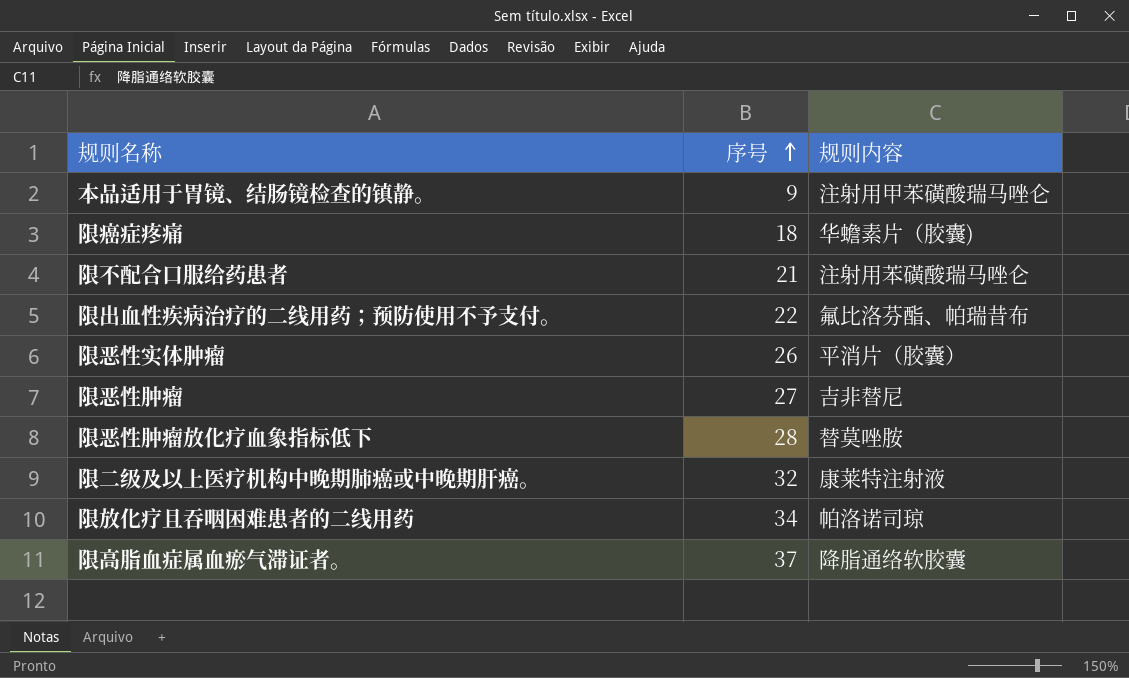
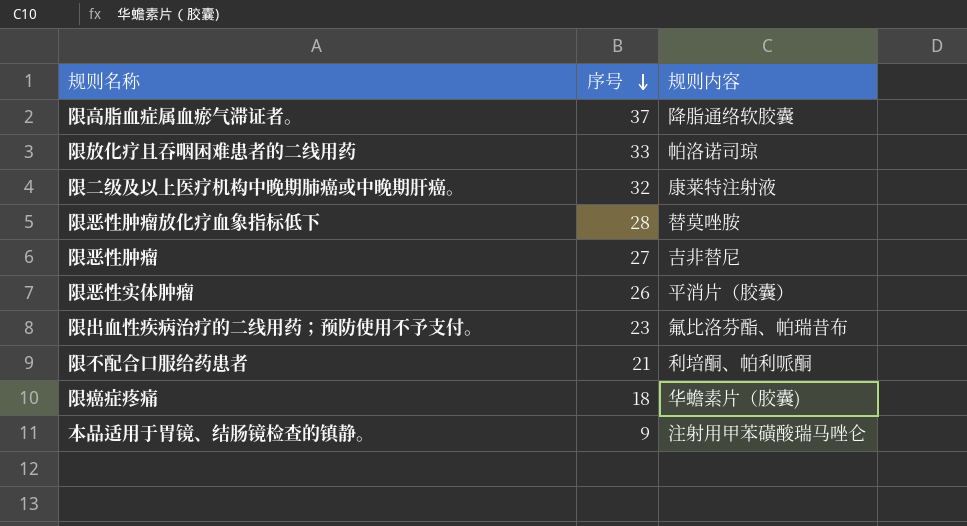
row order: 序号 ascending -> 序号 descending
限放化疗且吞咽困难患者的二线用药 | 序号: 34 -> 33
限出血性疾病治疗的二线用药；预防使用不予支付。 | 序号: 22 -> 23
限不配合口服给药患者 | 规则内容: 注射用苯磺酸瑞马唑仑 -> 利培酮、帕利哌酮

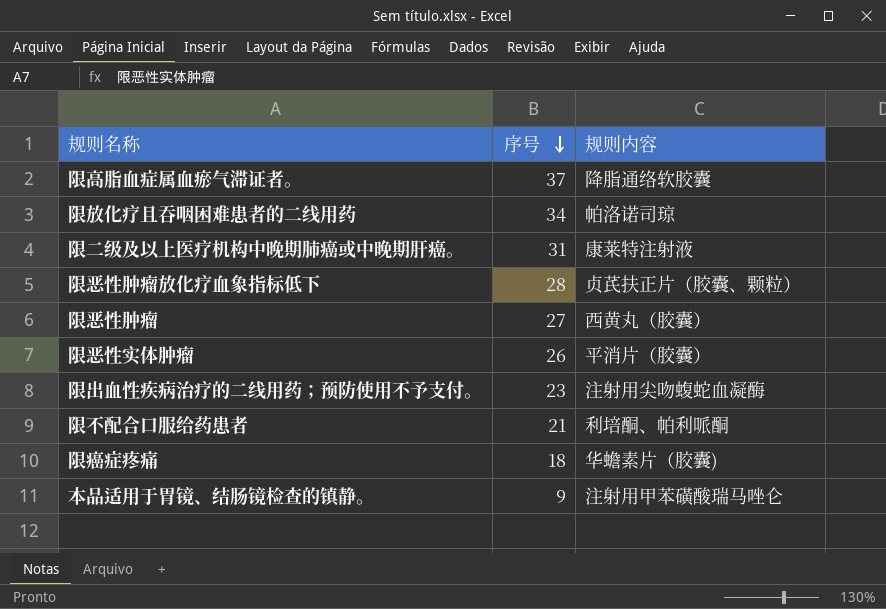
限放化疗且吞咽困难患者的二线用药 | 序号: 33 -> 34
限二级及以上医疗机构中晚期肺癌或中晚期肝癌。 | 序号: 32 -> 31
限恶性肿瘤放化疗血象指标低下 | 规则内容: 替莫唑胺 -> 贞芪扶正片（胶囊、颗粒）
限恶性肿瘤 | 规则内容: 吉非替尼 -> 西黄丸（胶囊）
限出血性疾病治疗的二线用药；预防使用不予支付。 | 规则内容: 氟比洛芬酯、帕瑞昔布 -> 注射用尖吻蝮蛇血凝酶

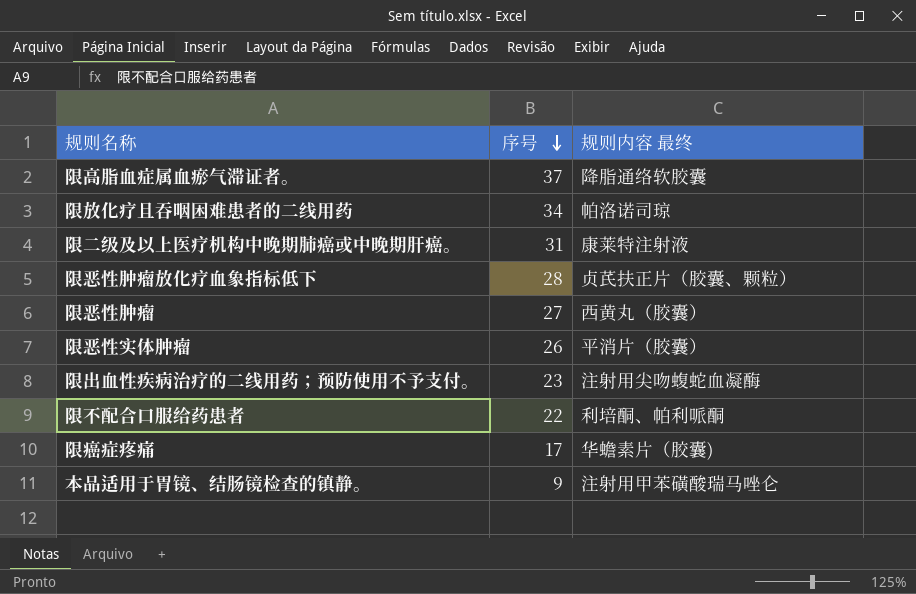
column name: 规则内容 -> 规则内容 最终
限不配合口服给药患者 | 序号: 21 -> 22
限癌症疼痛 | 序号: 18 -> 17

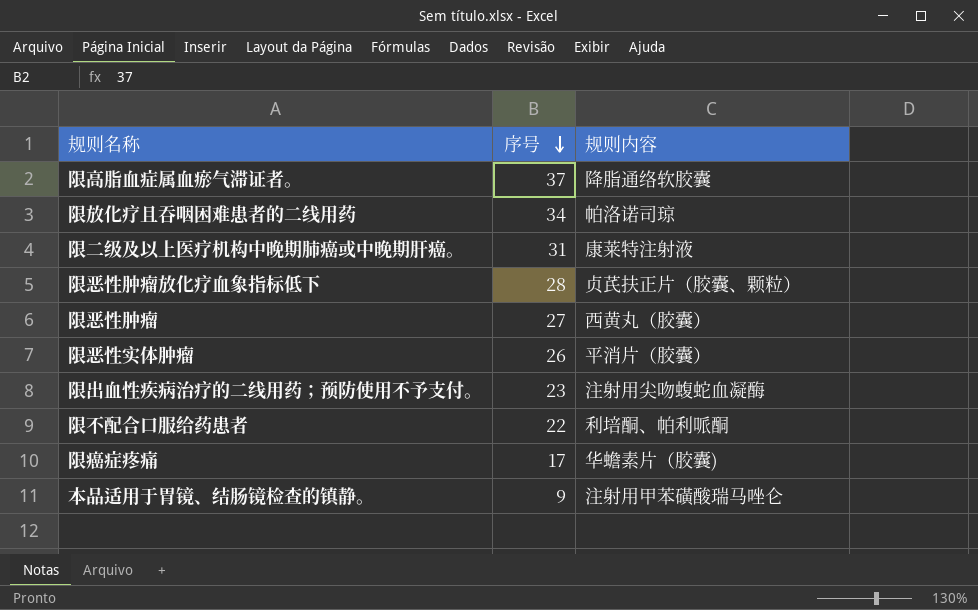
column name: 规则内容 最终 -> 规则内容

